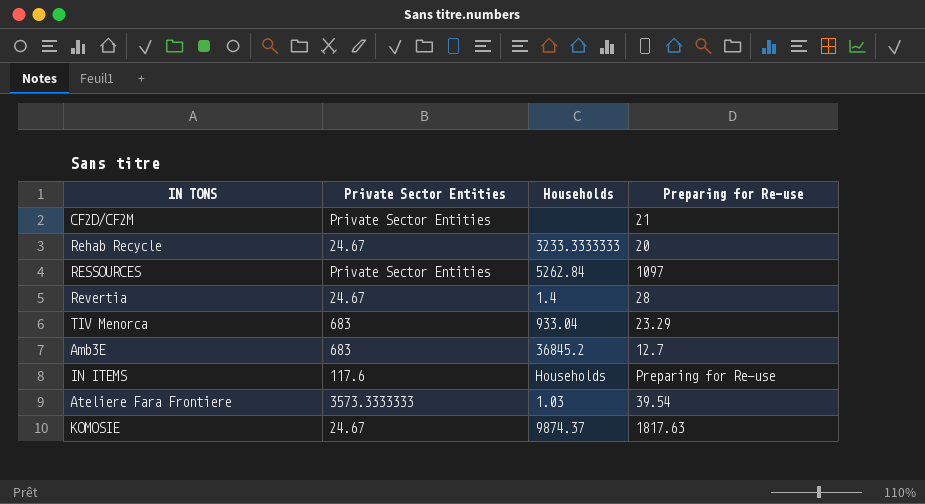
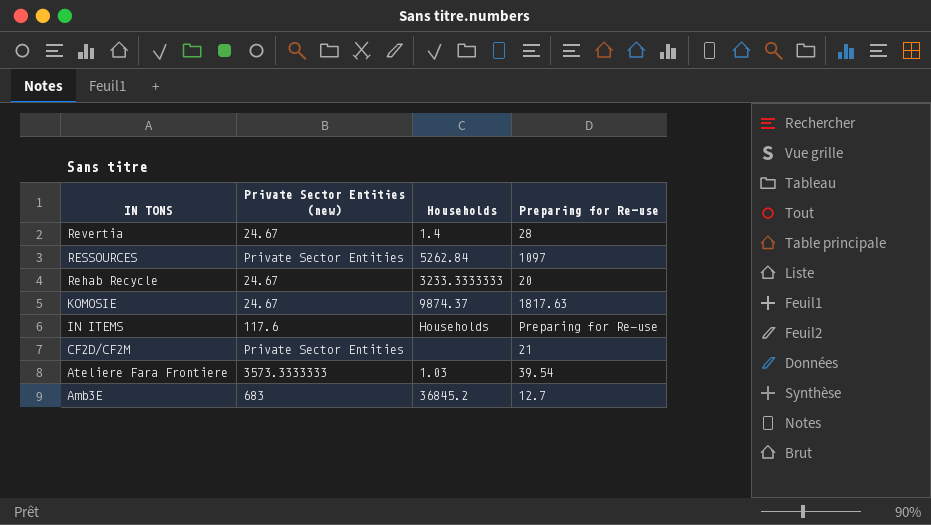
row order: none -> IN TONS descending
column name: Private Sector Entities -> Private Sector Entities (new)
row TIV Menorca: 683 | 933.04 | 23.29 -> none

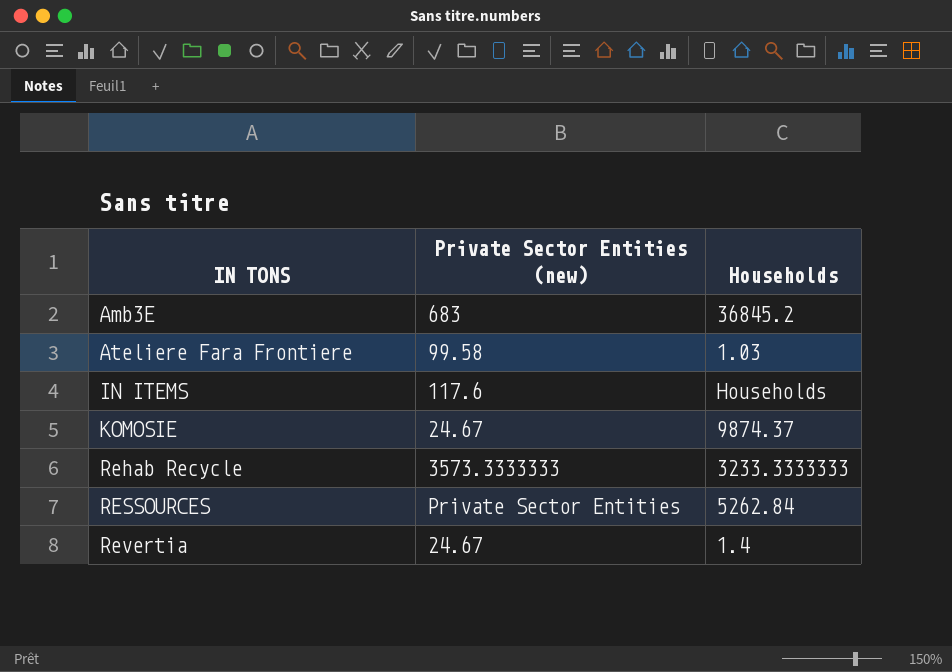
row order: IN TONS descending -> IN TONS ascending
column Preparing for Re-use | position: 4 -> none
row CF2D/CF2M: Private Sector Entities | none | 21 -> none
Ateliere Fara Frontiere | Private Sector Entities (new): 3573.3333333 -> 99.58
Rehab Recycle | Private Sector Entities (new): 24.67 -> 3573.3333333

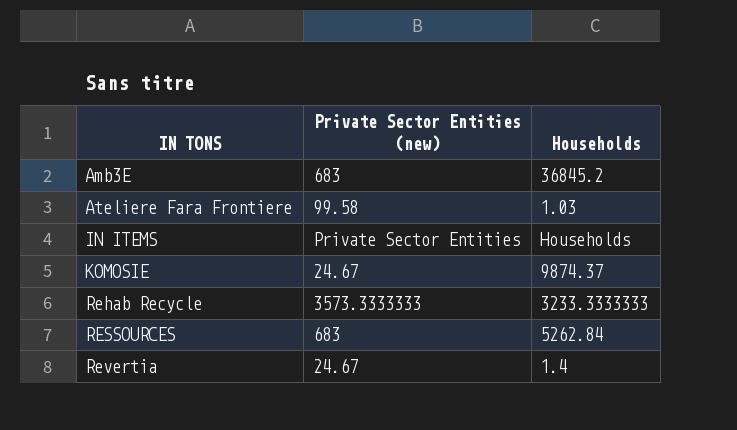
IN ITEMS | Private Sector Entities (new): 117.6 -> Private Sector Entities
RESSOURCES | Private Sector Entities (new): Private Sector Entities -> 683

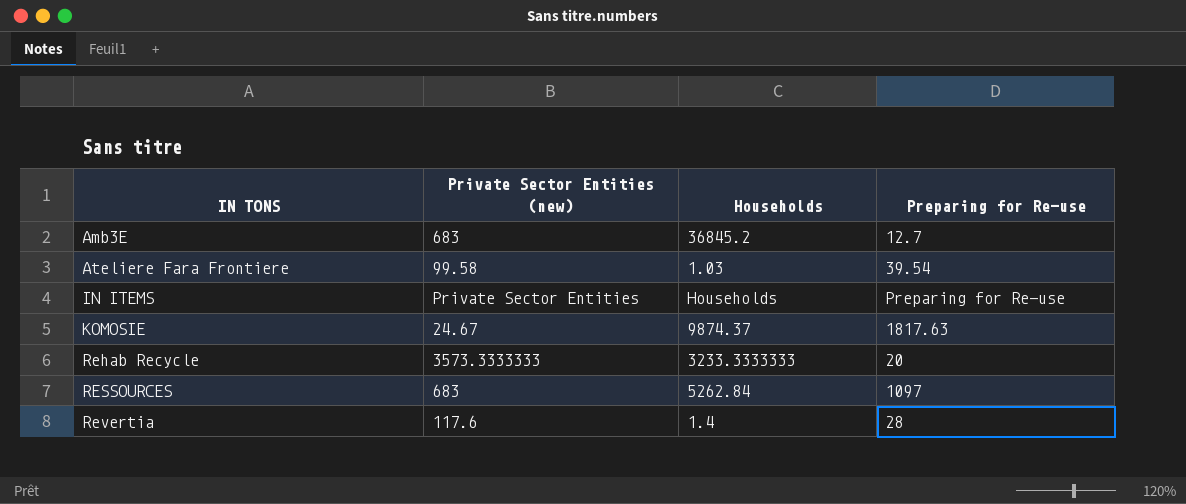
column Preparing for Re-use | position: none -> 4
Revertia | Private Sector Entities (new): 24.67 -> 117.6

